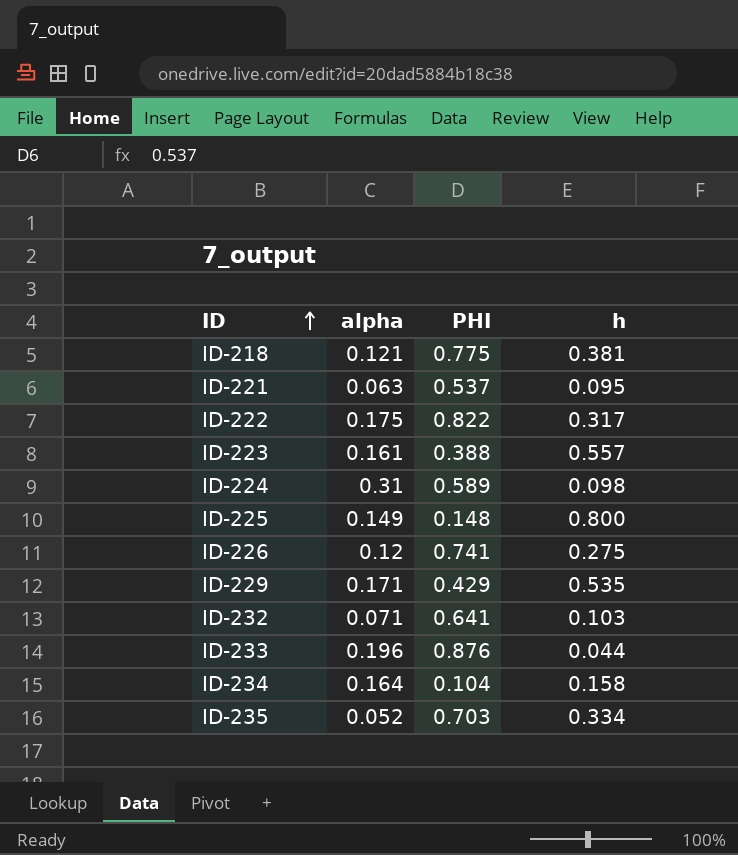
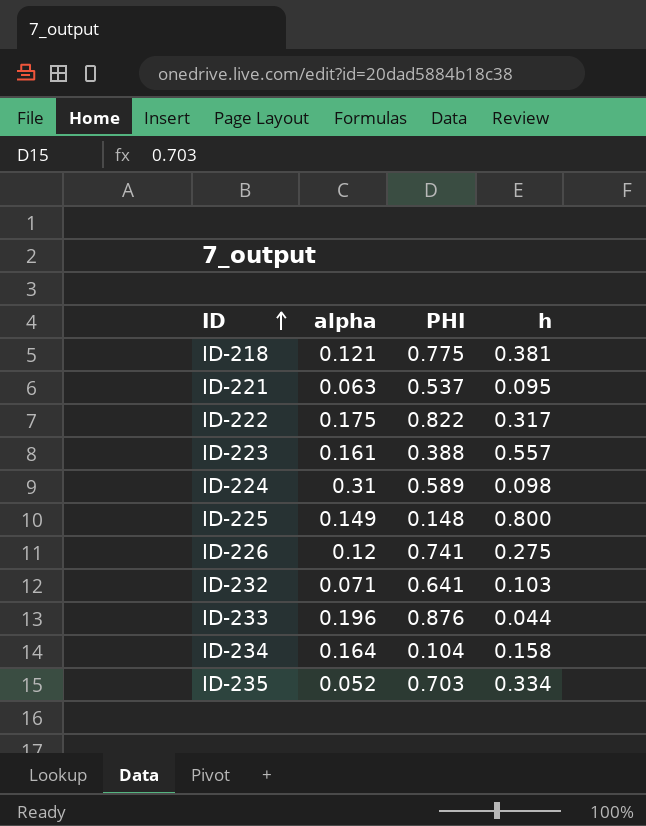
row ID-229: 0.171 | 0.429 | 0.535 -> none

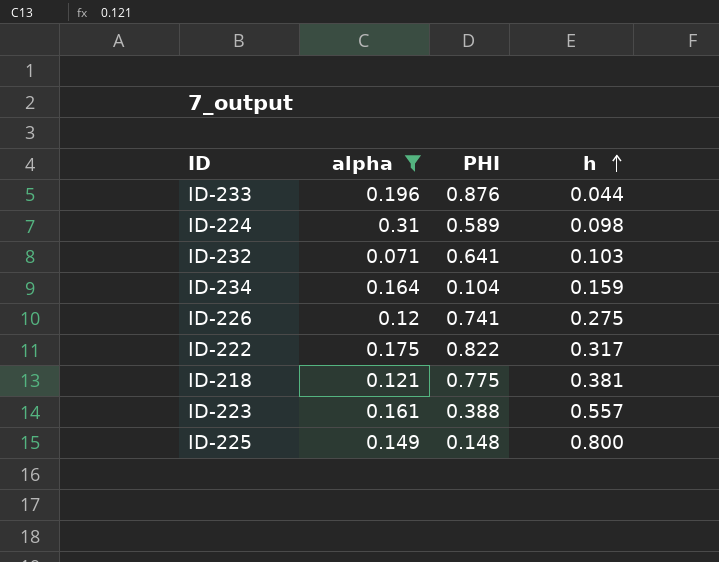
filter: none -> alpha >= 0.071
row order: ID ascending -> h ascending
ID-234 | h: 0.158 -> 0.159

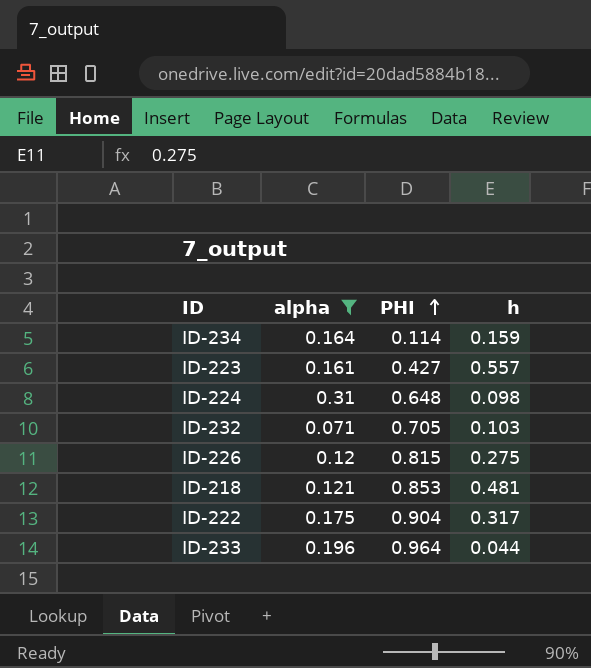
row order: h ascending -> PHI ascending
row ID-225: 0.149 | 0.148 | 0.800 -> none
ID-234 | PHI: 0.104 -> 0.114
ID-223 | PHI: 0.388 -> 0.427
ID-224 | PHI: 0.589 -> 0.648
ID-232 | PHI: 0.641 -> 0.705
ID-226 | PHI: 0.741 -> 0.815
ID-218 | PHI: 0.775 -> 0.853
ID-218 | h: 0.381 -> 0.481
ID-222 | PHI: 0.822 -> 0.904
ID-233 | PHI: 0.876 -> 0.964

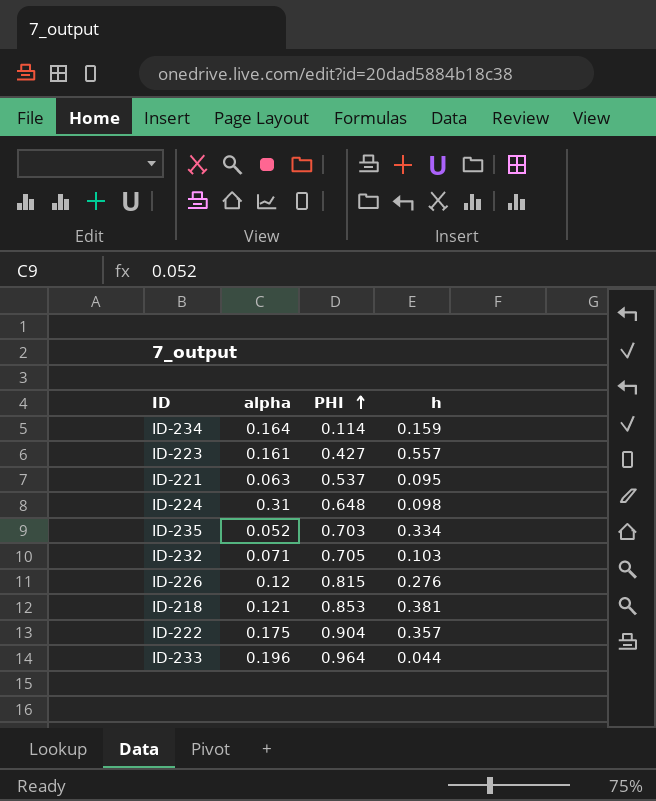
filter: alpha >= 0.071 -> none
ID-226 | h: 0.275 -> 0.276
ID-218 | h: 0.481 -> 0.381
ID-222 | h: 0.317 -> 0.357

